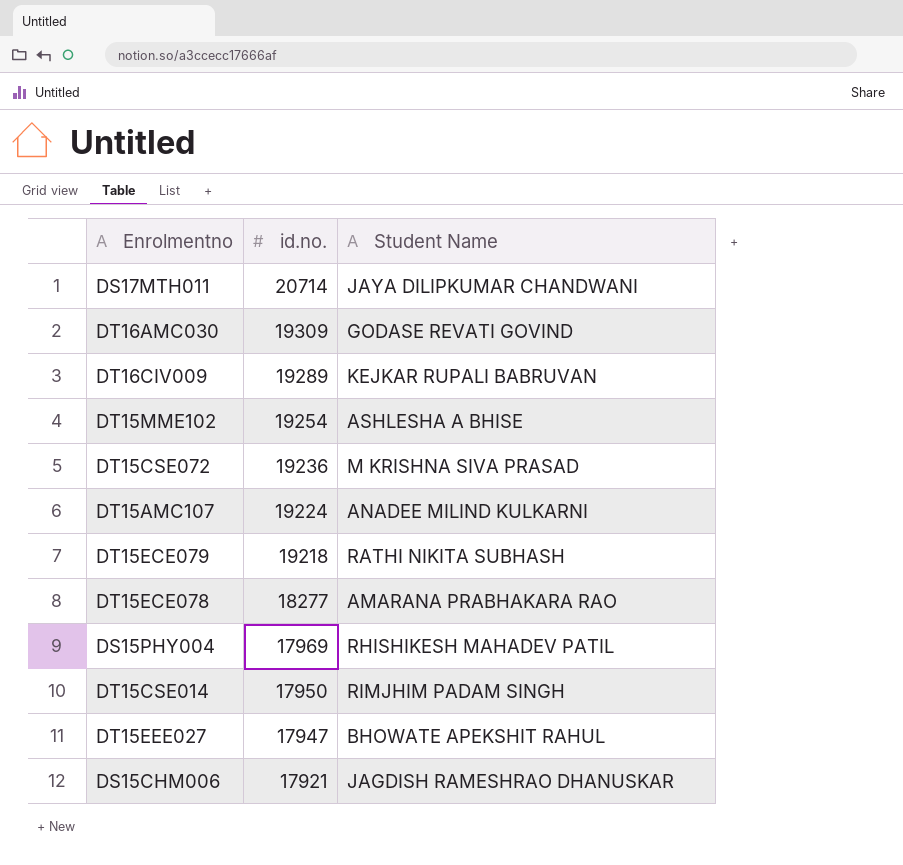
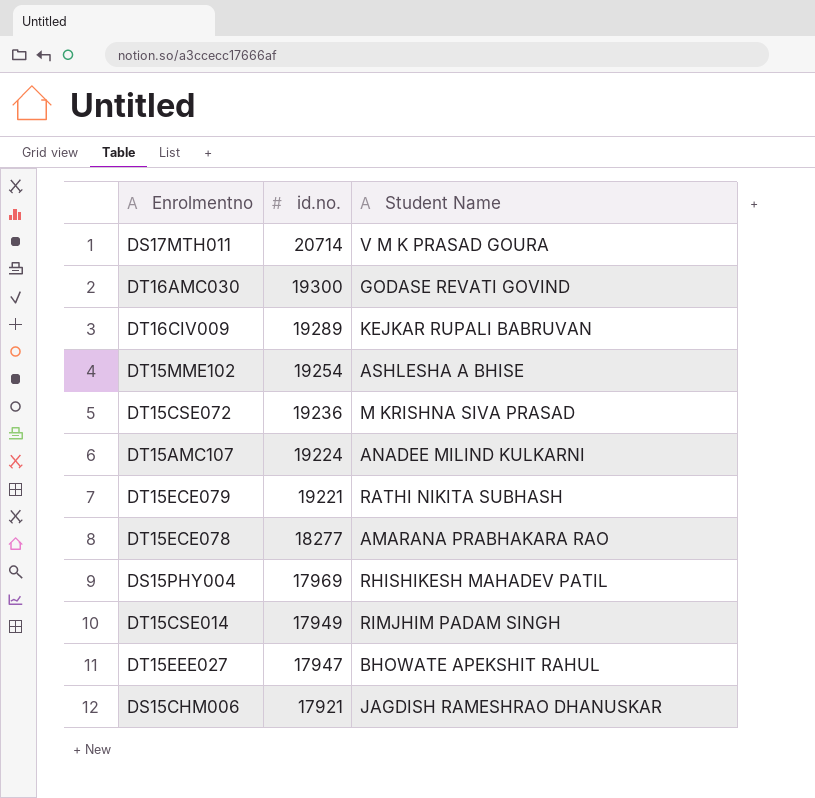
DS17MTH011 | Student Name: JAYA DILIPKUMAR CHANDWANI -> V M K PRASAD GOURA
DT16AMC030 | id.no.: 19309 -> 19300
DT15ECE079 | id.no.: 19218 -> 19221
DT15CSE014 | id.no.: 17950 -> 17949

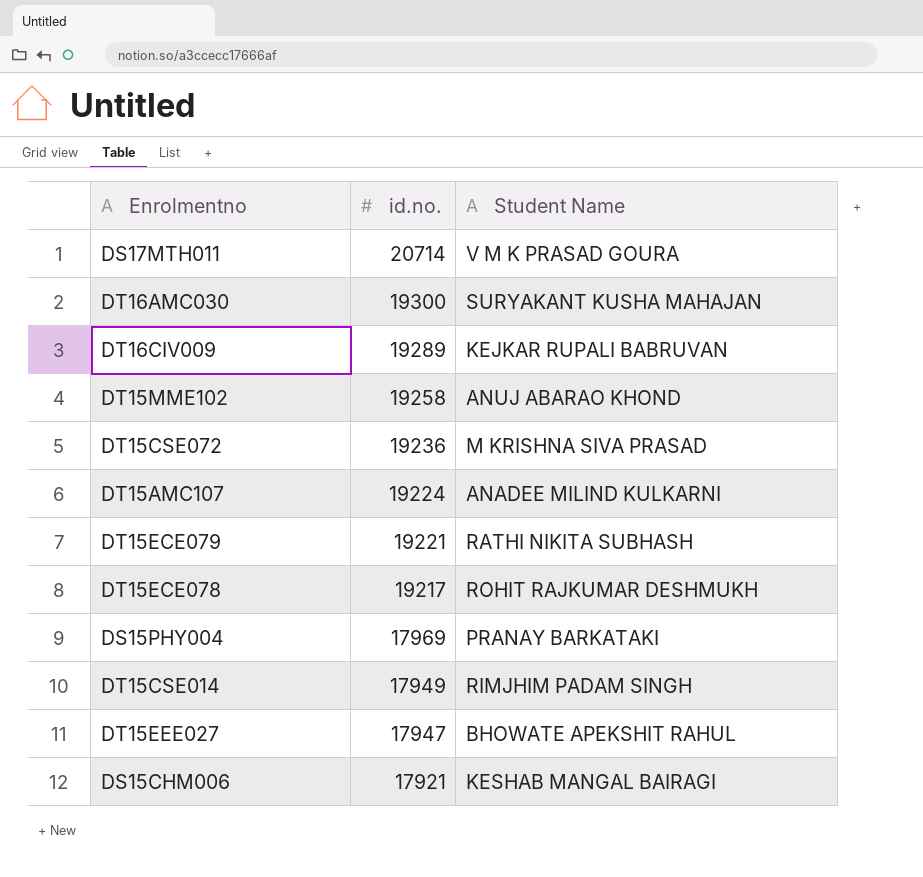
DT16AMC030 | Student Name: GODASE REVATI GOVIND -> SURYAKANT KUSHA MAHAJAN
DT15MME102 | id.no.: 19254 -> 19258
DT15MME102 | Student Name: ASHLESHA A BHISE -> ANUJ ABARAO KHOND
DT15ECE078 | id.no.: 18277 -> 19217
DT15ECE078 | Student Name: AMARANA PRABHAKARA RAO -> ROHIT RAJKUMAR DESHMUKH
DS15PHY004 | Student Name: RHISHIKESH MAHADEV PATIL -> PRANAY BARKATAKI
DS15CHM006 | Student Name: JAGDISH RAMESHRAO DHANUSKAR -> KESHAB MANGAL BAIRAGI

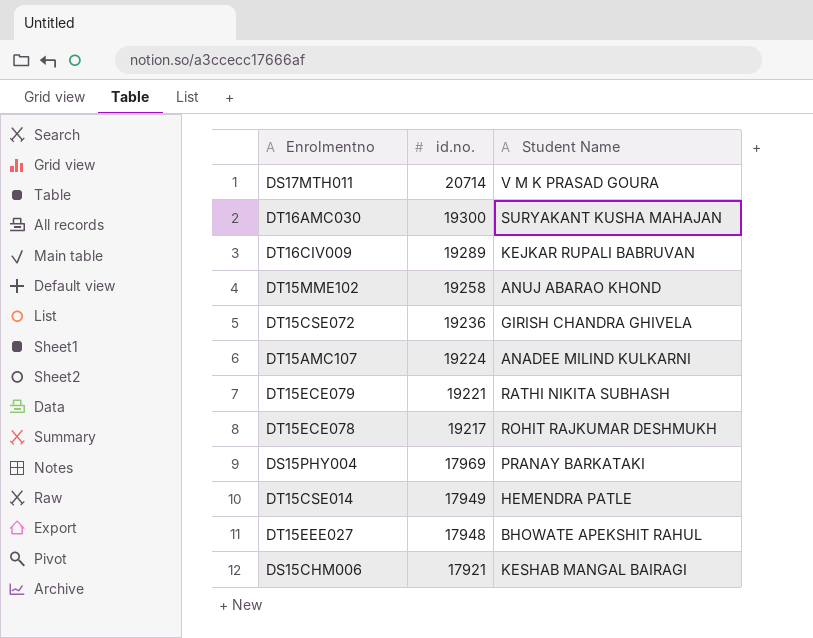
DT15CSE072 | Student Name: M KRISHNA SIVA PRASAD -> GIRISH CHANDRA GHIVELA
DT15CSE014 | Student Name: RIMJHIM PADAM SINGH -> HEMENDRA PATLE
DT15EEE027 | id.no.: 17947 -> 17948

